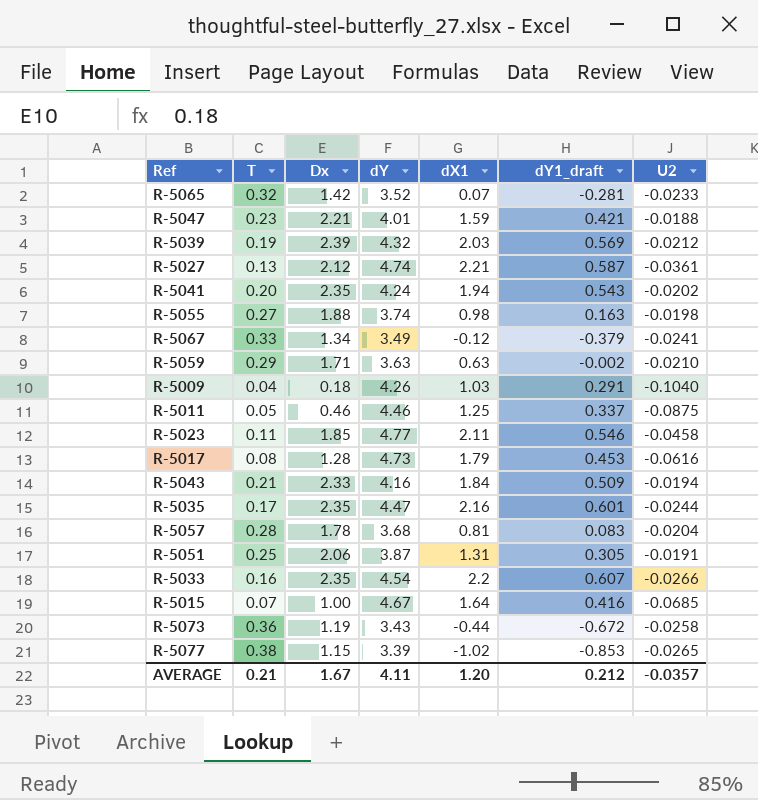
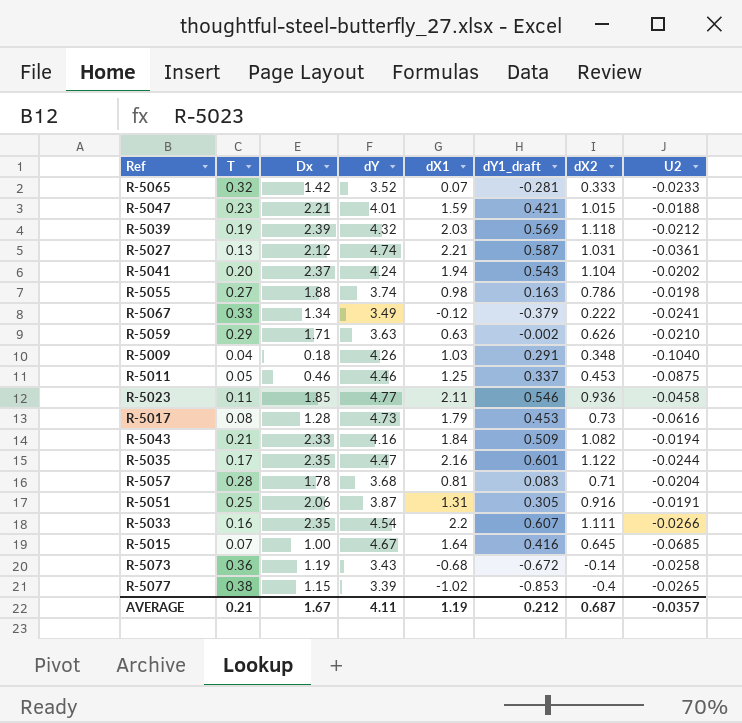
column dX2 | position: none -> 7
R-5041 | Dx: 2.35 -> 2.37
R-5073 | dX1: -0.44 -> -0.68
AVERAGE | dX1: 1.20 -> 1.19

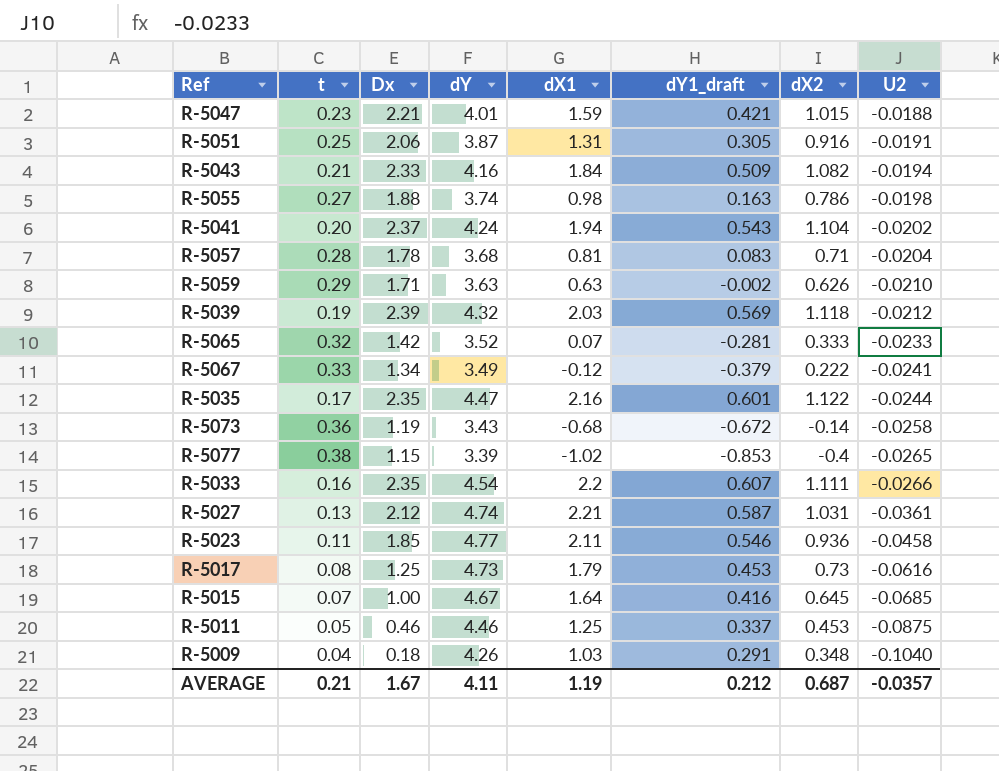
row order: none -> U2 descending
column name: T -> t
R-5017 | Dx: 1.28 -> 1.25

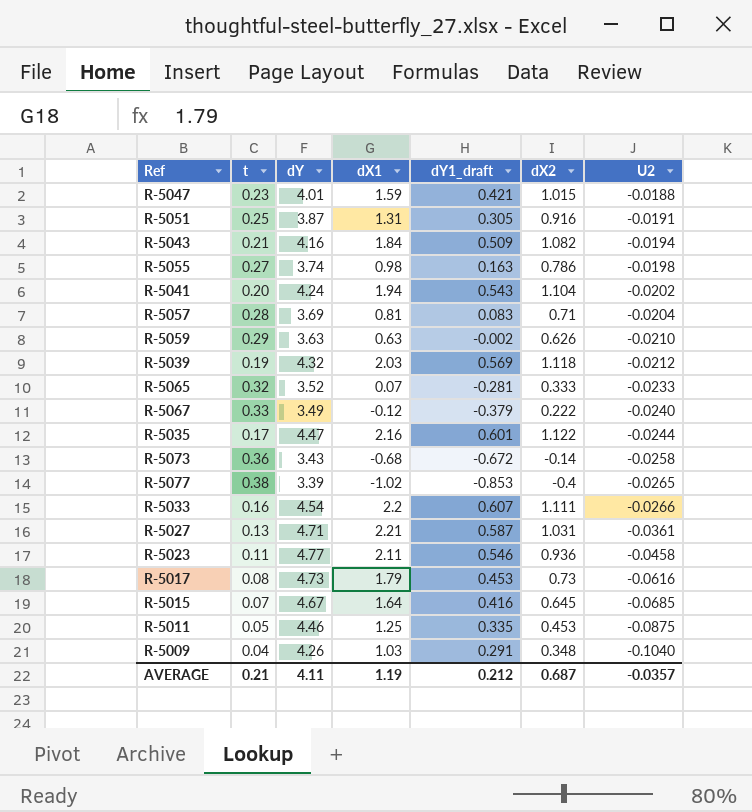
column Dx | position: 3 -> none
R-5057 | dY: 3.68 -> 3.69
R-5067 | U2: -0.0241 -> -0.0240
R-5027 | dY: 4.74 -> 4.71
R-5011 | dY1_draft: 0.337 -> 0.335

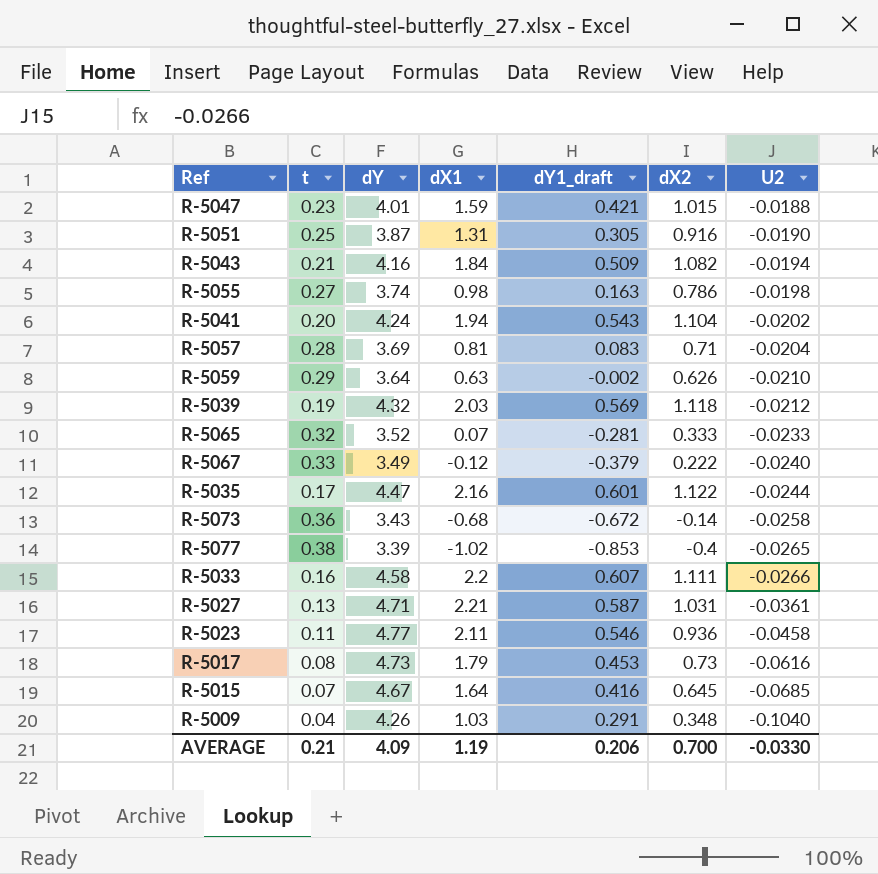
row R-5011: 0.05 | 4.46 | 1.25 | 0.335 | 0.453 | -0.0875 -> none
R-5051 | U2: -0.0191 -> -0.0190
R-5059 | dY: 3.63 -> 3.64
R-5033 | dY: 4.54 -> 4.58
AVERAGE | dY: 4.11 -> 4.09
AVERAGE | dY1_draft: 0.212 -> 0.206
AVERAGE | dX2: 0.687 -> 0.700
AVERAGE | U2: -0.0357 -> -0.0330

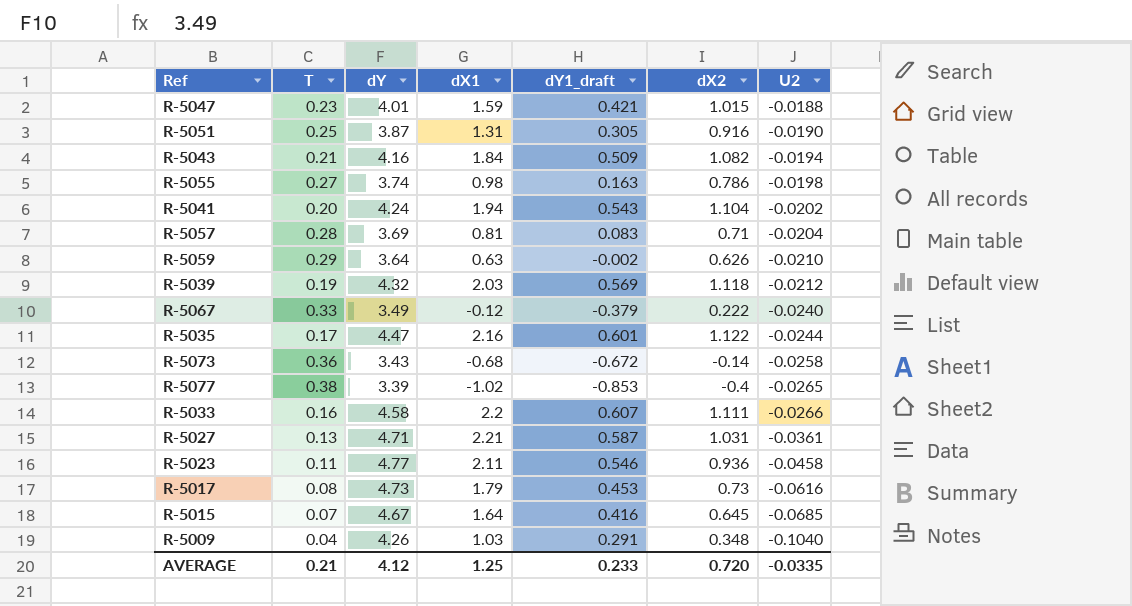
column name: t -> T
row R-5065: 0.32 | 3.52 | 0.07 | -0.281 | 0.333 | -0.0233 -> none
AVERAGE | dY: 4.09 -> 4.12
AVERAGE | dX1: 1.19 -> 1.25
AVERAGE | dY1_draft: 0.206 -> 0.233
AVERAGE | dX2: 0.700 -> 0.720
AVERAGE | U2: -0.0330 -> -0.0335

